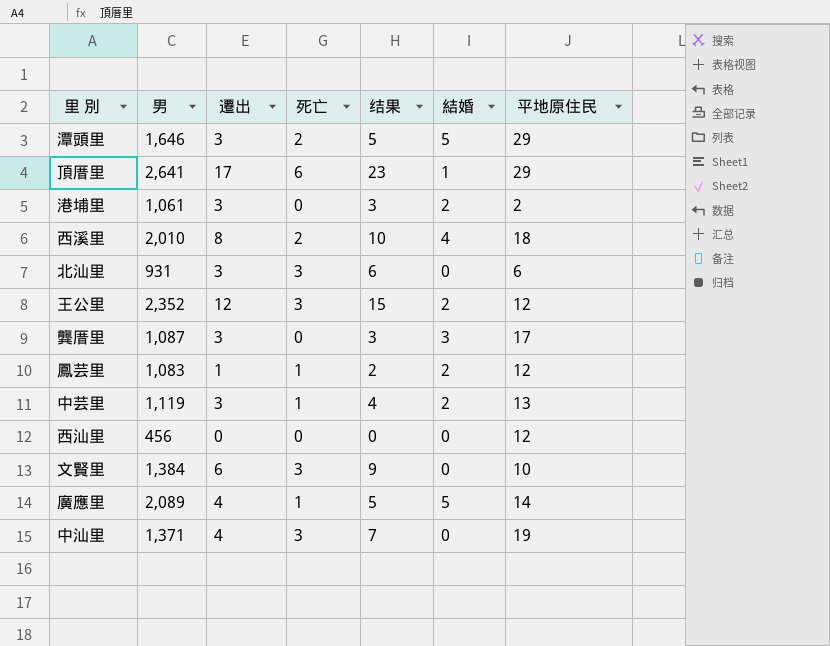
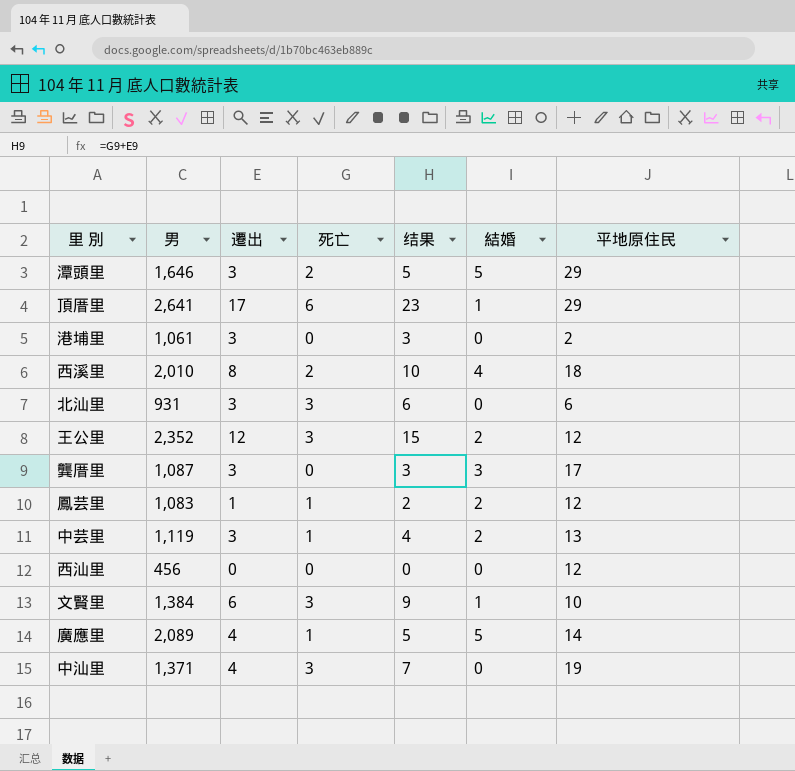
港埔里 | 結婚: 2 -> 0
文賢里 | 結婚: 0 -> 1

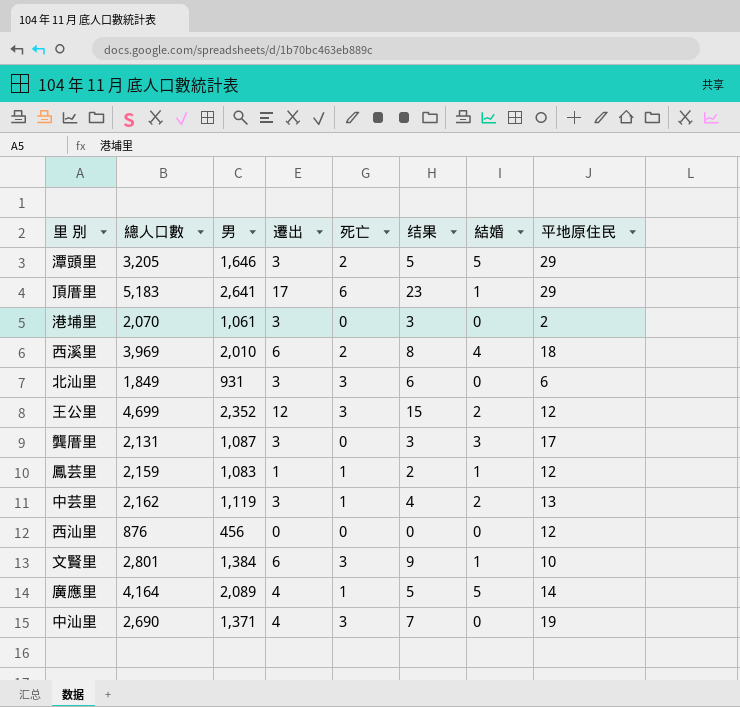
column 總人口數 | position: none -> 2
西溪里 | 遷出: 8 -> 6
西溪里 | 结果: 10 -> 8
鳳芸里 | 結婚: 2 -> 1

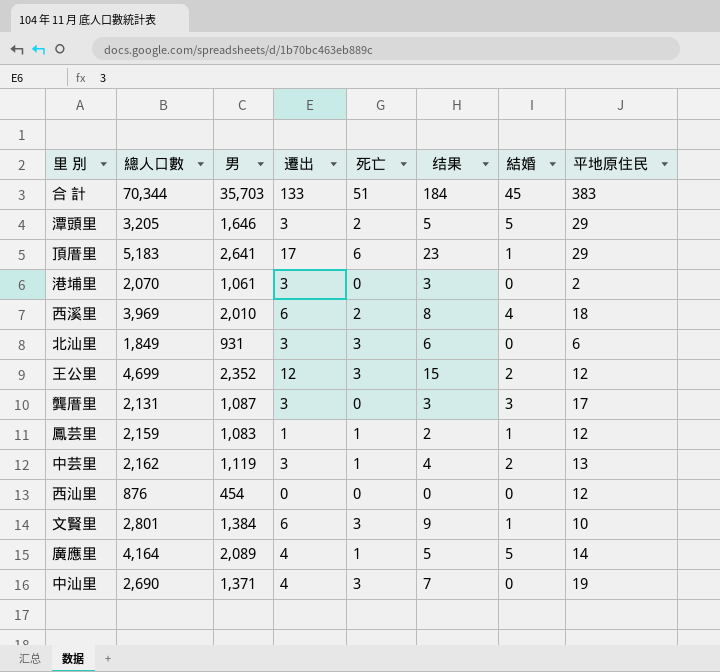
row 合 計: none -> 70,344 | 35,703 | 133 | 51 | 184 | 45 | 383
西汕里 | 男: 456 -> 454

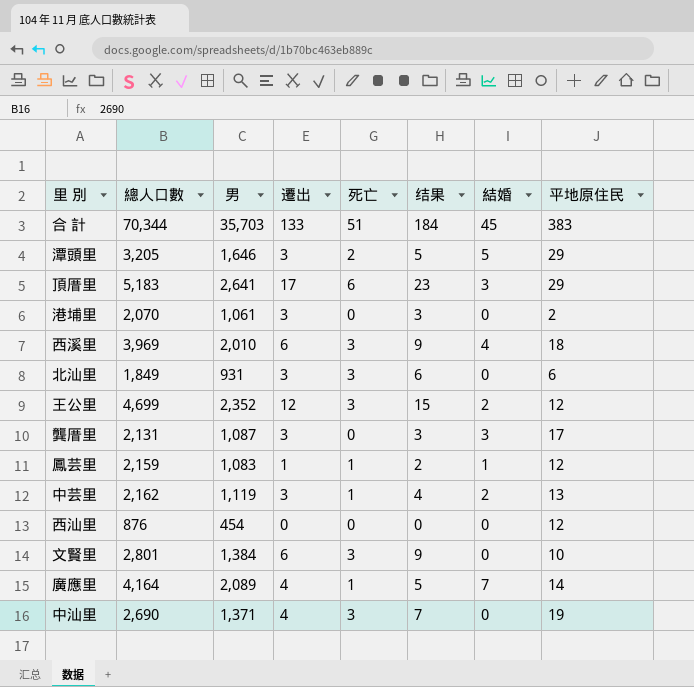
頂厝里 | 結婚: 1 -> 3
西溪里 | 死亡: 2 -> 3
西溪里 | 结果: 8 -> 9
文賢里 | 結婚: 1 -> 0
廣應里 | 結婚: 5 -> 7

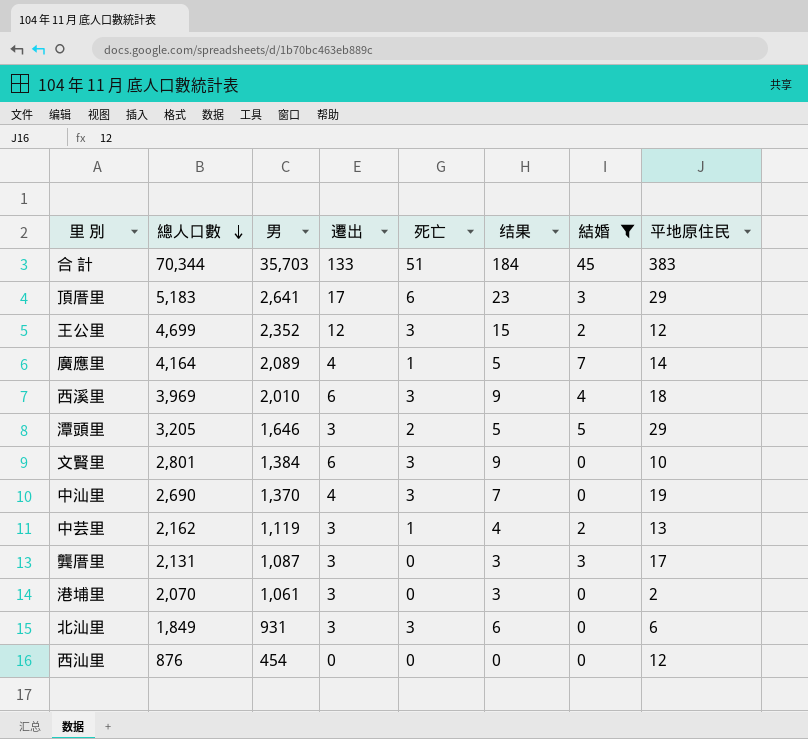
filter: none -> 結婚 != 1
row order: none -> 總人口數 descending
中汕里 | 男: 1,371 -> 1,370

